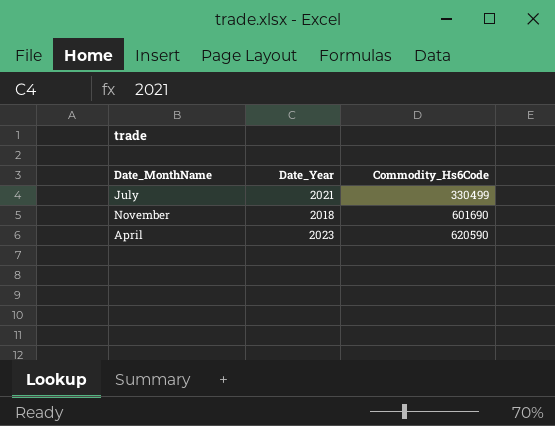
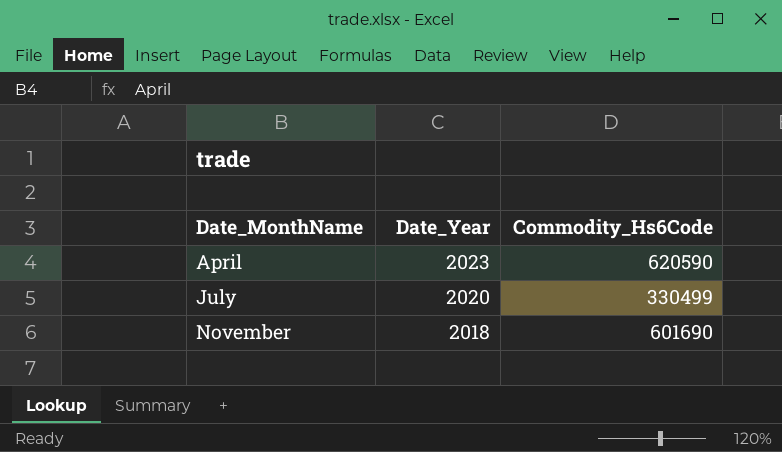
row order: Commodity_Hs6Code ascending -> Date_MonthName ascending
July | Date_Year: 2021 -> 2020

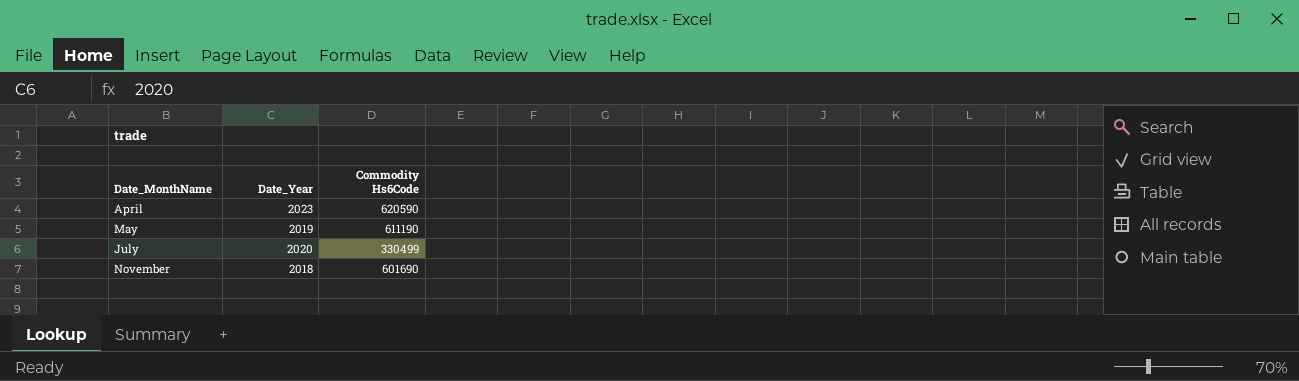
column name: Commodity_Hs6Code -> Commodity Hs6Code
row May: none -> 2019 | 611190

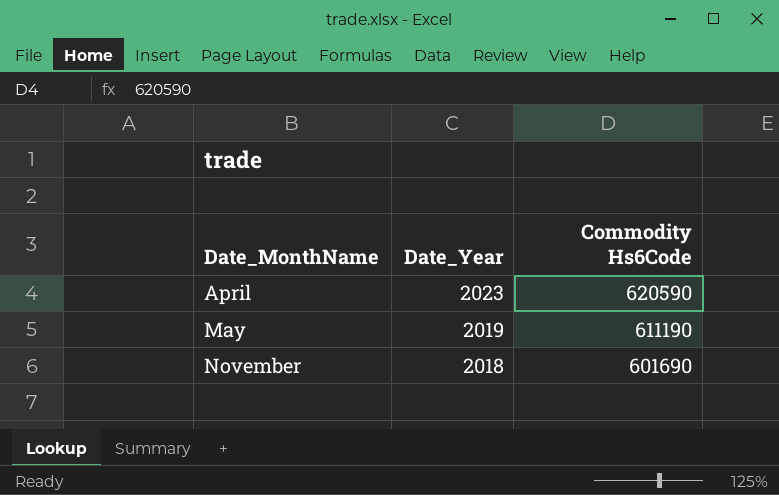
row July: 2020 | 330499 -> none

